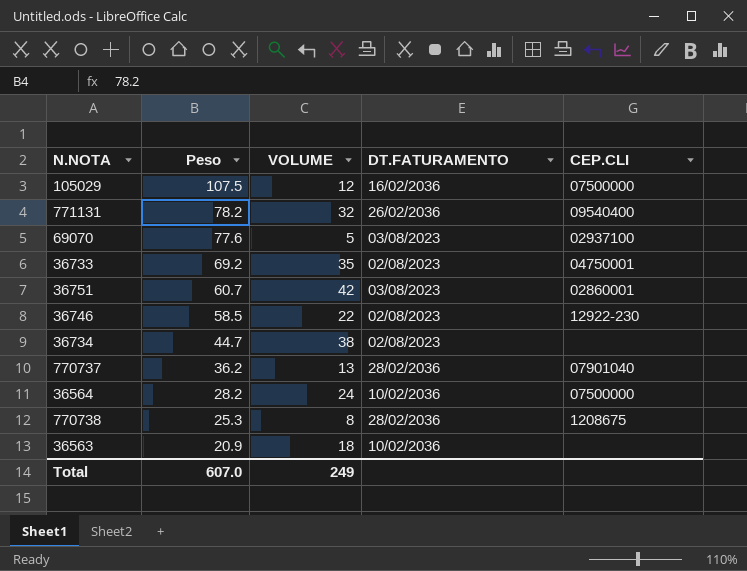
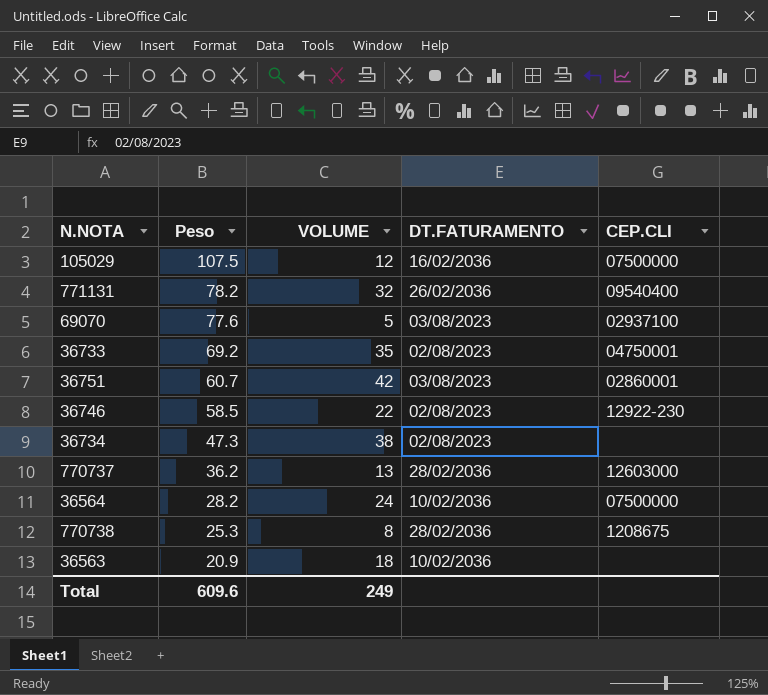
36734 | Peso: 44.7 -> 47.3
770737 | CEP.CLI: 07901040 -> 12603000
Total | Peso: 607.0 -> 609.6

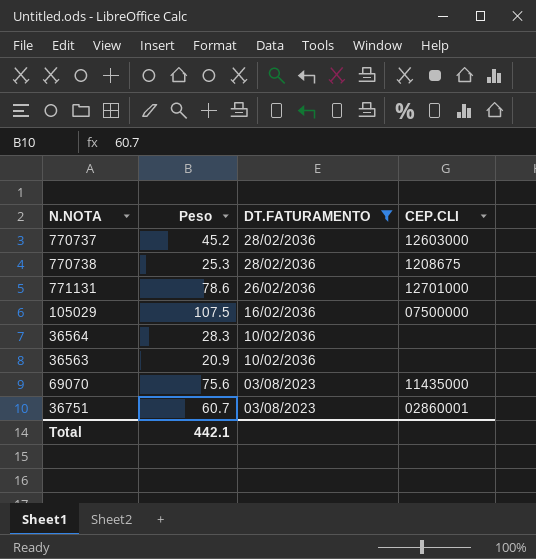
filter: none -> DT.FATURAMENTO != 02/08/2023
row order: Peso descending -> DT.FATURAMENTO descending
column VOLUME | position: 3 -> none
770737 | Peso: 36.2 -> 45.2
771131 | Peso: 78.2 -> 78.6
771131 | CEP.CLI: 09540400 -> 12701000
36564 | Peso: 28.2 -> 28.3
36564 | CEP.CLI: 07500000 -> none
69070 | Peso: 77.6 -> 75.6
69070 | CEP.CLI: 02937100 -> 11435000
Total | Peso: 609.6 -> 442.1

